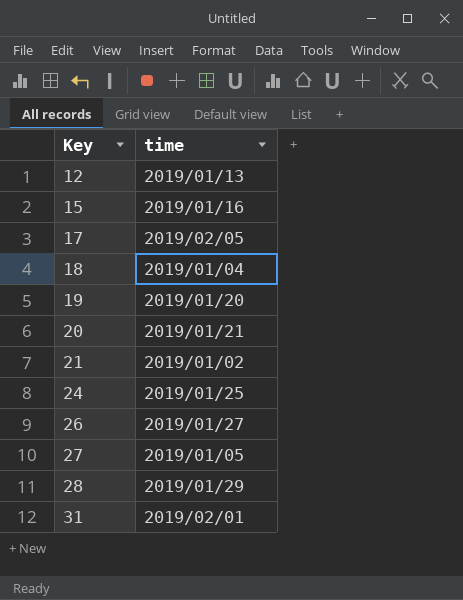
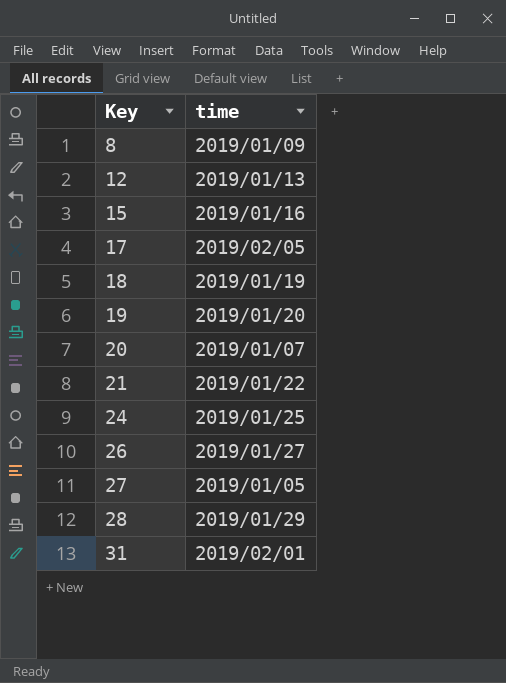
row 8: none -> 2019/01/09
18 | time: 2019/01/04 -> 2019/01/19
20 | time: 2019/01/21 -> 2019/01/07
21 | time: 2019/01/02 -> 2019/01/22

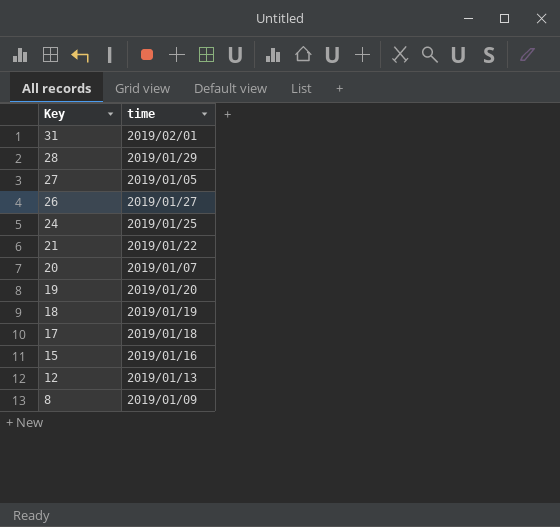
row order: Key ascending -> Key descending
17 | time: 2019/02/05 -> 2019/01/18

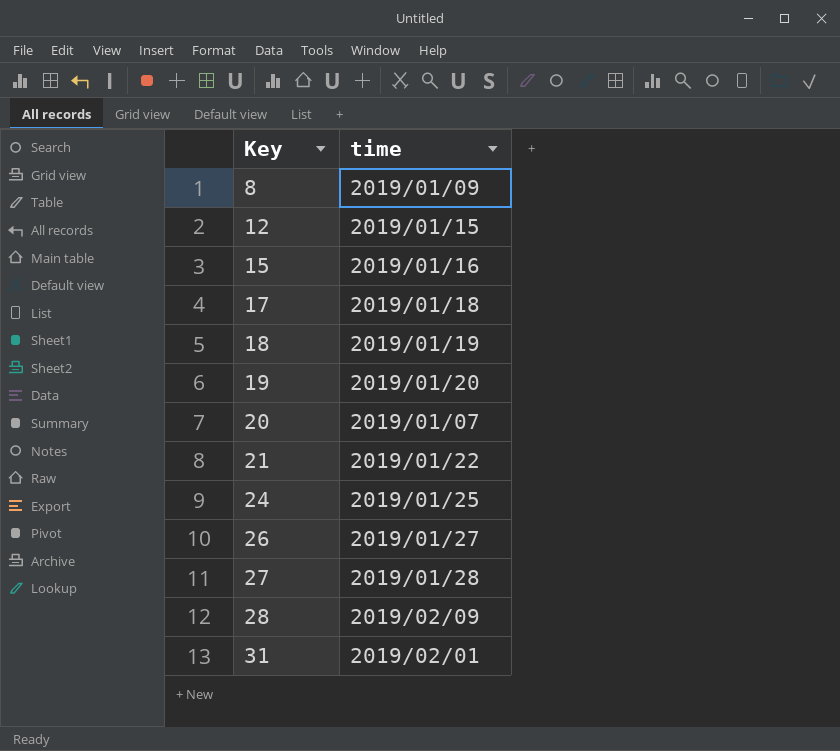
row order: Key descending -> Key ascending
12 | time: 2019/01/13 -> 2019/01/15
27 | time: 2019/01/05 -> 2019/01/28
28 | time: 2019/01/29 -> 2019/02/09

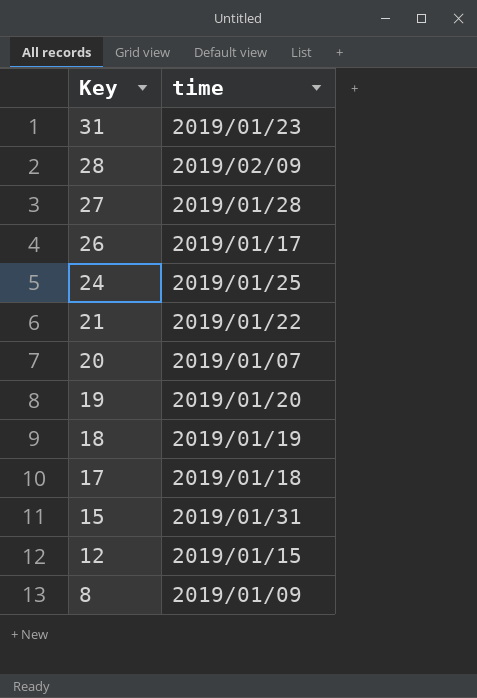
row order: Key ascending -> Key descending
31 | time: 2019/02/01 -> 2019/01/23
26 | time: 2019/01/27 -> 2019/01/17
15 | time: 2019/01/16 -> 2019/01/31

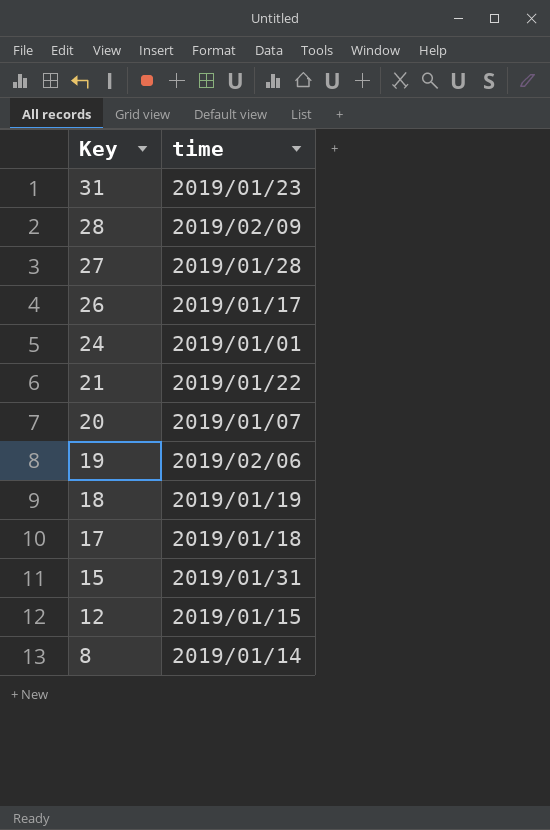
24 | time: 2019/01/25 -> 2019/01/01
19 | time: 2019/01/20 -> 2019/02/06
8 | time: 2019/01/09 -> 2019/01/14

